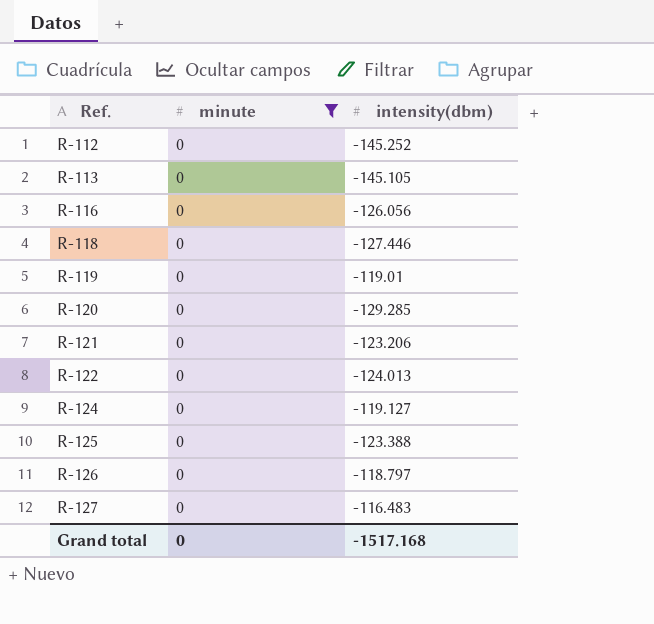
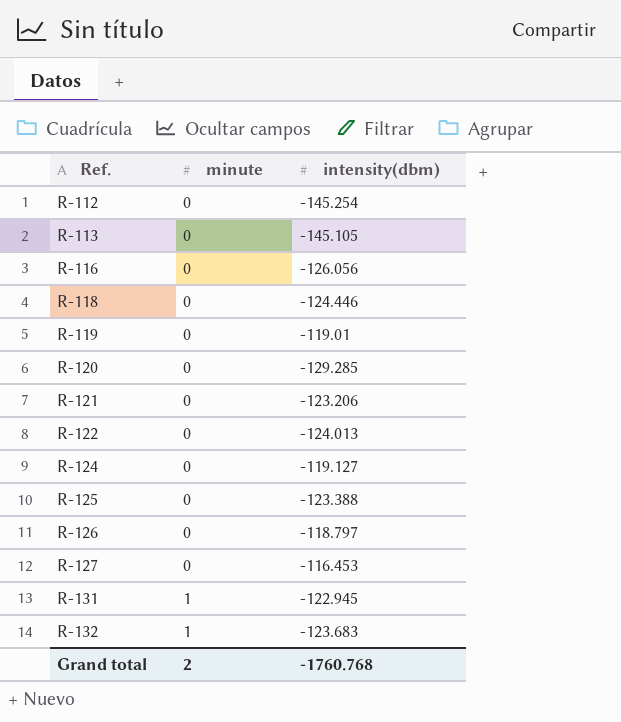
filter: minute = 0 -> none
R-112 | intensity(dbm): -145.252 -> -145.254
R-118 | intensity(dbm): -127.446 -> -124.446
R-127 | intensity(dbm): -116.483 -> -116.453
Grand total | minute: 0 -> 2
Grand total | intensity(dbm): -1517.168 -> -1760.768

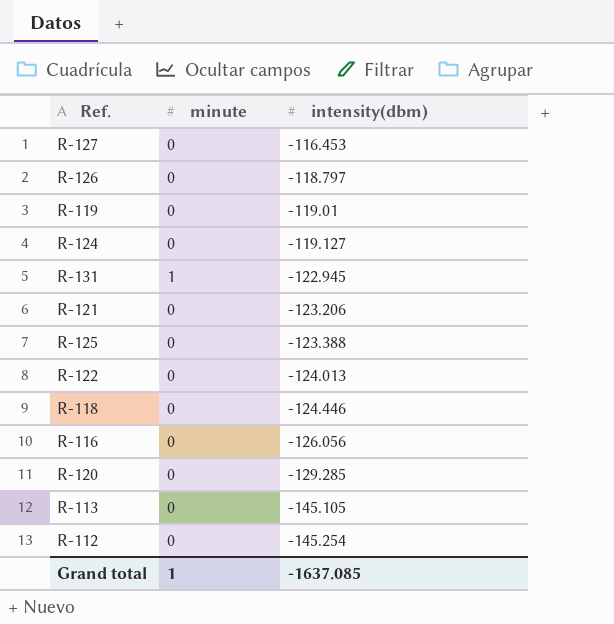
row order: Ref. ascending -> intensity(dbm) descending
row R-132: 1 | -123.683 -> none
Grand total | minute: 2 -> 1
Grand total | intensity(dbm): -1760.768 -> -1637.085

